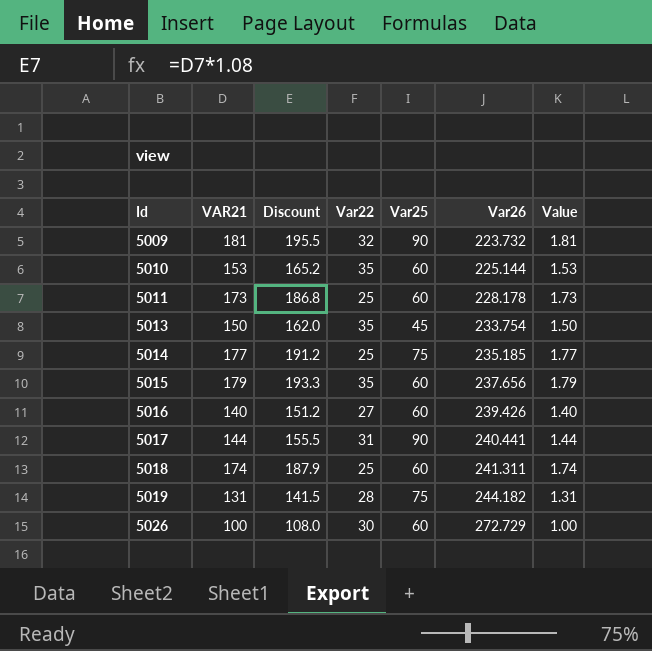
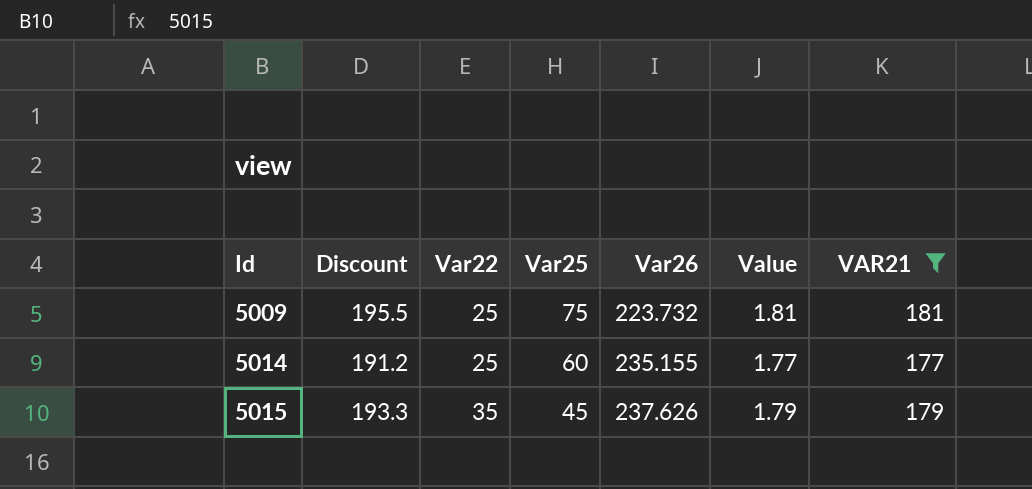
filter: none -> VAR21 >= 177
column VAR21 | position: 2 -> 7
5009 | Var22: 32 -> 25
5009 | Var25: 90 -> 75
5014 | Var25: 75 -> 60
5014 | Var26: 235.185 -> 235.155
5015 | Var25: 60 -> 45
5015 | Var26: 237.656 -> 237.626

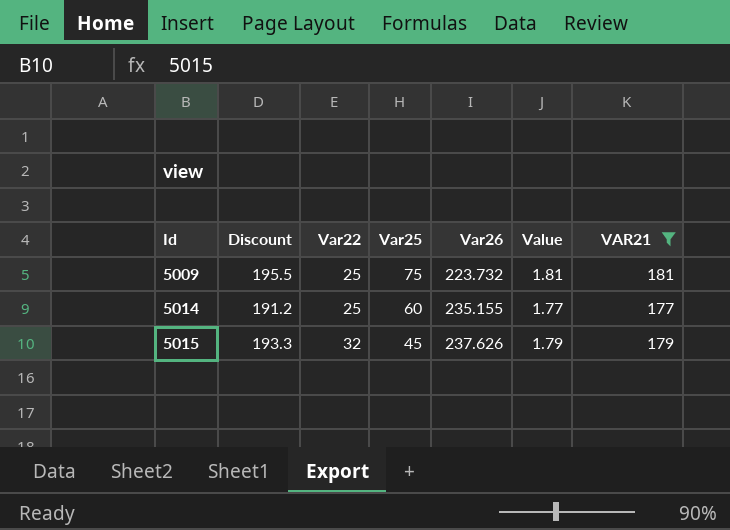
5015 | Var22: 35 -> 32

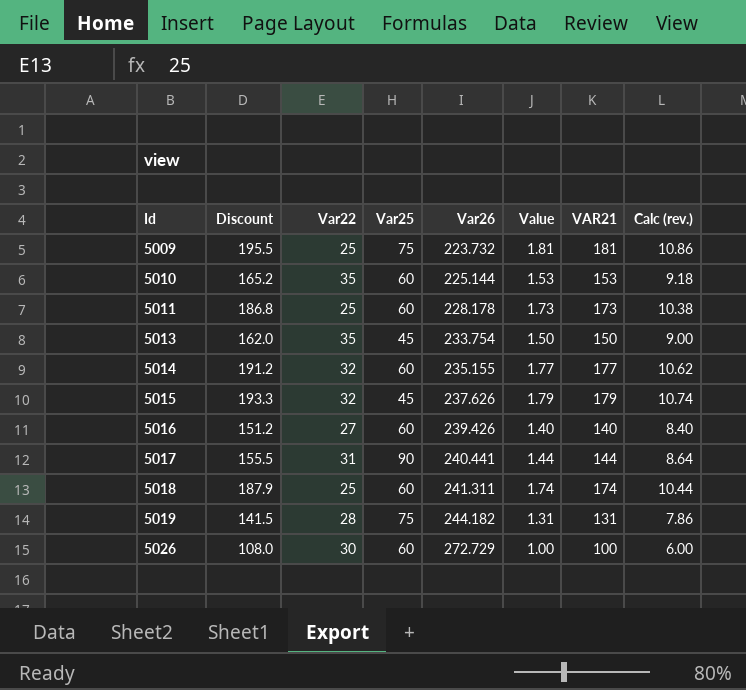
filter: VAR21 >= 177 -> none
column Calc (rev.) | formula: none -> [VAR21] * 0.06
5014 | Var22: 25 -> 32

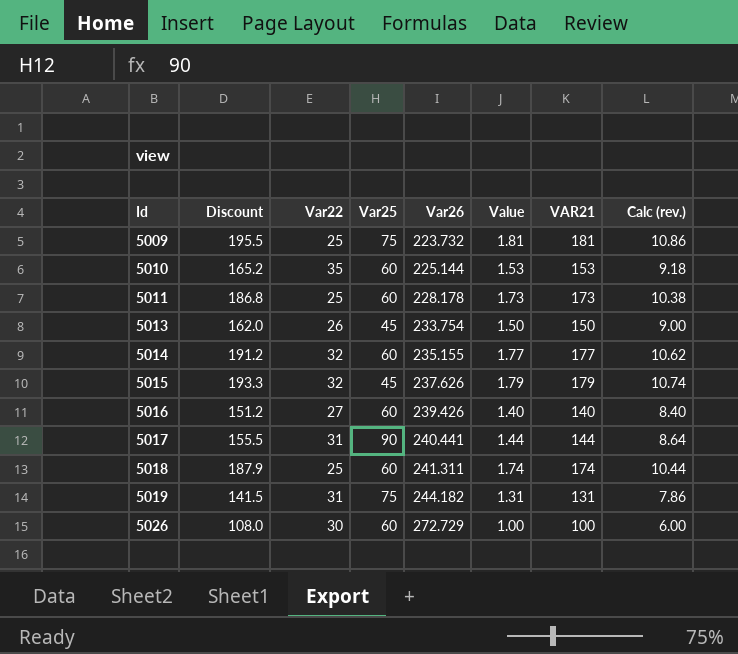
5013 | Var22: 35 -> 26
5019 | Var22: 28 -> 31

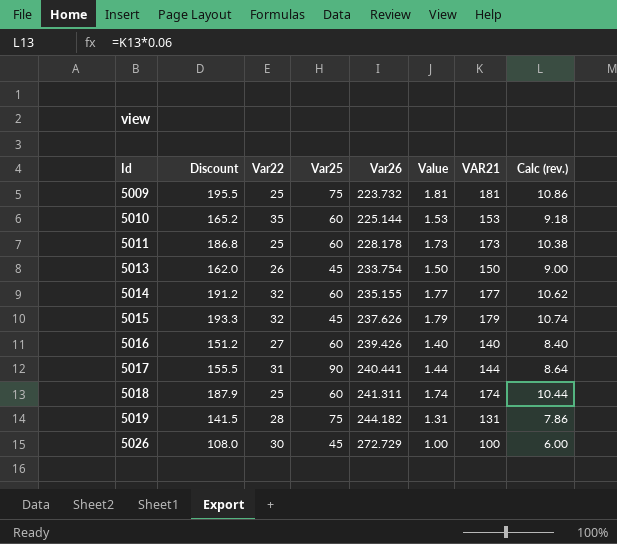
5019 | Var22: 31 -> 28
5026 | Var25: 60 -> 45

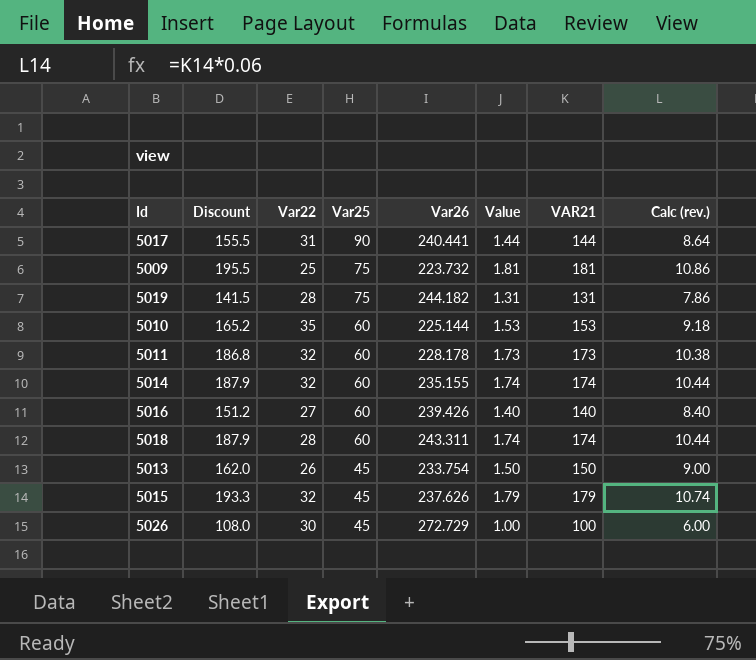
row order: Id ascending -> Var25 descending
5011 | Var22: 25 -> 32
5014 | Discount: 191.2 -> 187.9
5014 | Value: 1.77 -> 1.74
5014 | VAR21: 177 -> 174
5014 | Calc (rev.): 10.62 -> 10.44
5018 | Var22: 25 -> 28
5018 | Var26: 241.311 -> 243.311

